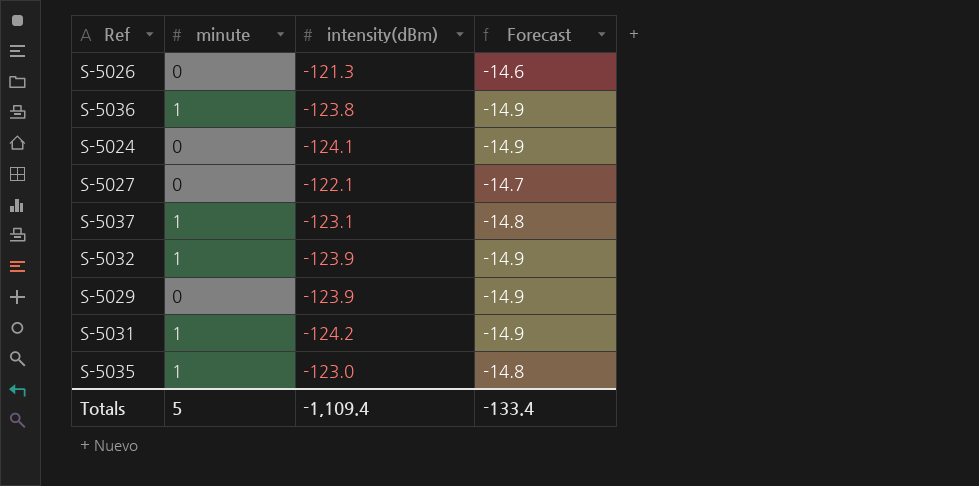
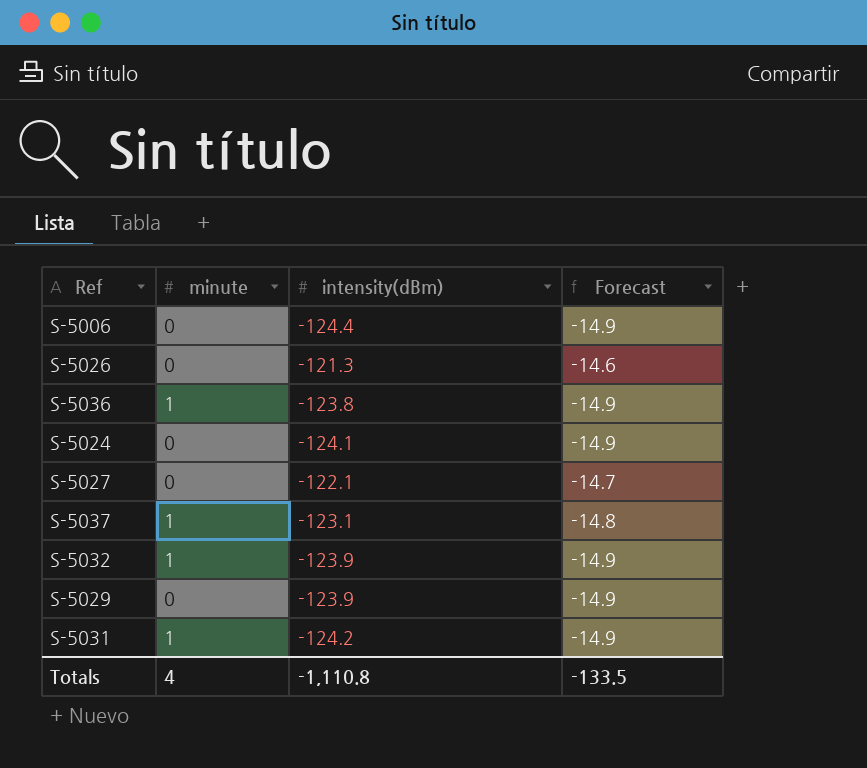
row S-5035: 1 | -123.0 | -14.8 -> none
row S-5006: none -> 0 | -124.4 | -14.9
Totals | minute: 5 -> 4
Totals | intensity(dBm): -1,109.4 -> -1,110.8
Totals | Forecast: -133.4 -> -133.5

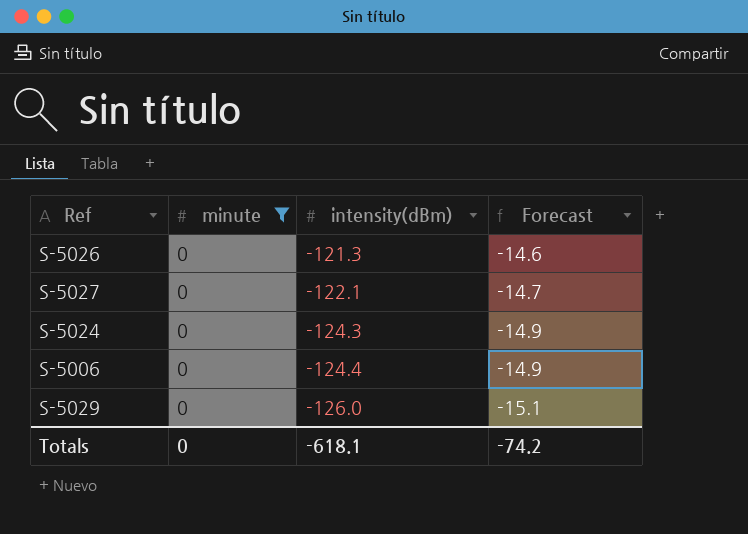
filter: none -> minute = 0
row order: none -> intensity(dBm) descending
S-5024 | intensity(dBm): -124.1 -> -124.3
S-5029 | intensity(dBm): -123.9 -> -126.0
S-5029 | Forecast: -14.9 -> -15.1
Totals | minute: 4 -> 0
Totals | intensity(dBm): -1,110.8 -> -618.1
Totals | Forecast: -133.5 -> -74.2

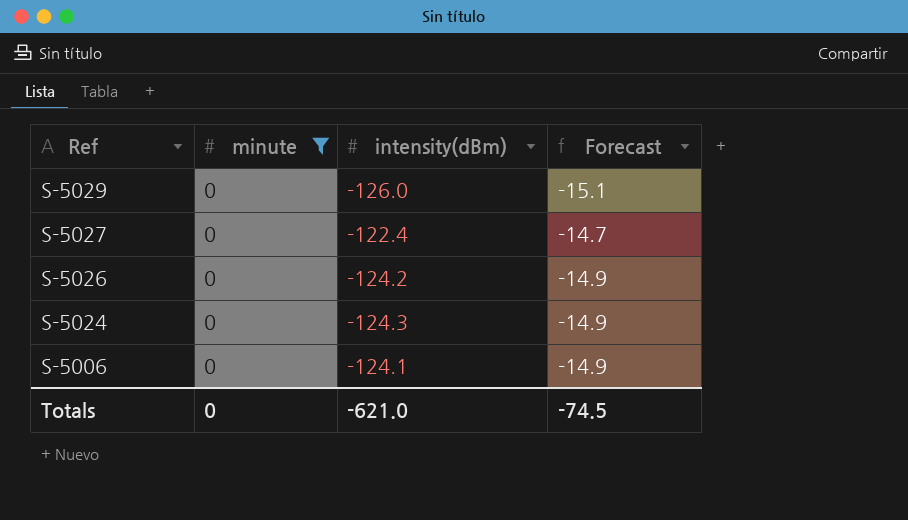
row order: intensity(dBm) descending -> Ref descending
S-5027 | intensity(dBm): -122.1 -> -122.4
S-5026 | intensity(dBm): -121.3 -> -124.2
S-5026 | Forecast: -14.6 -> -14.9
S-5006 | intensity(dBm): -124.4 -> -124.1
Totals | intensity(dBm): -618.1 -> -621.0
Totals | Forecast: -74.2 -> -74.5

